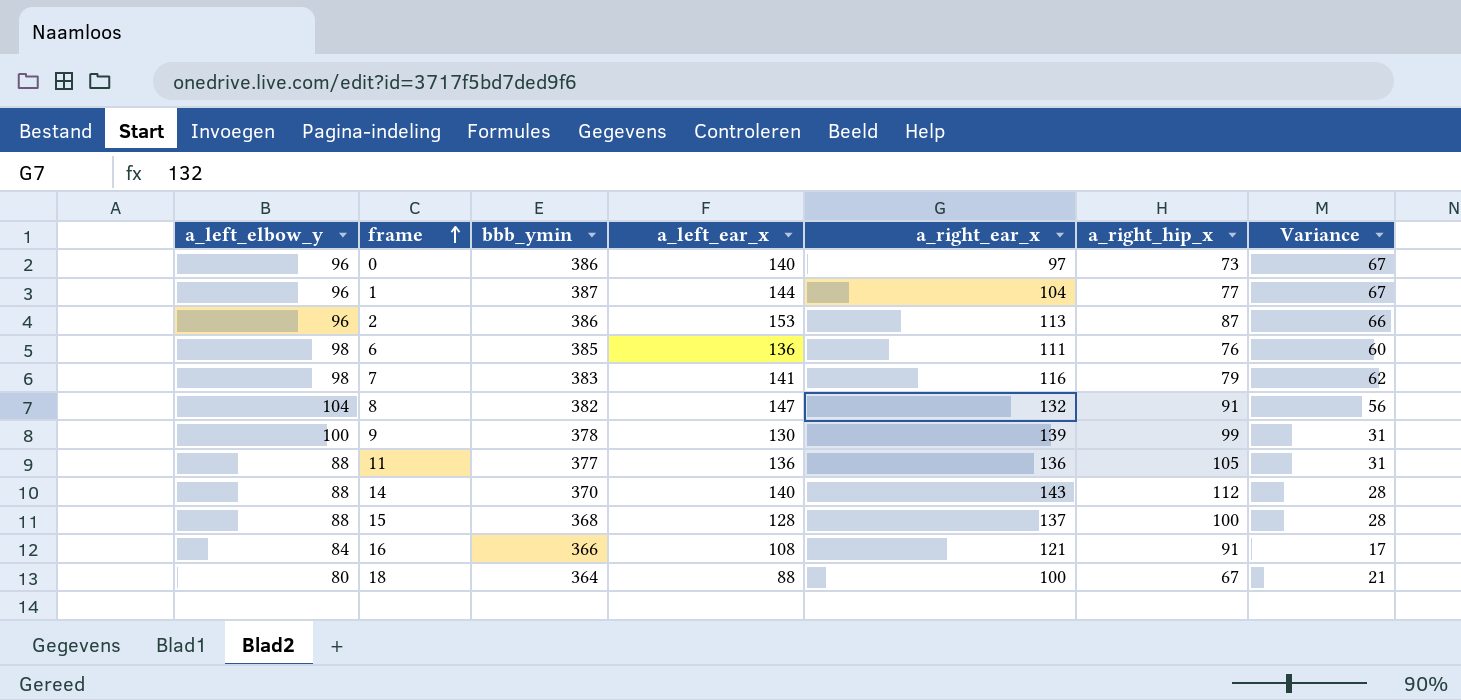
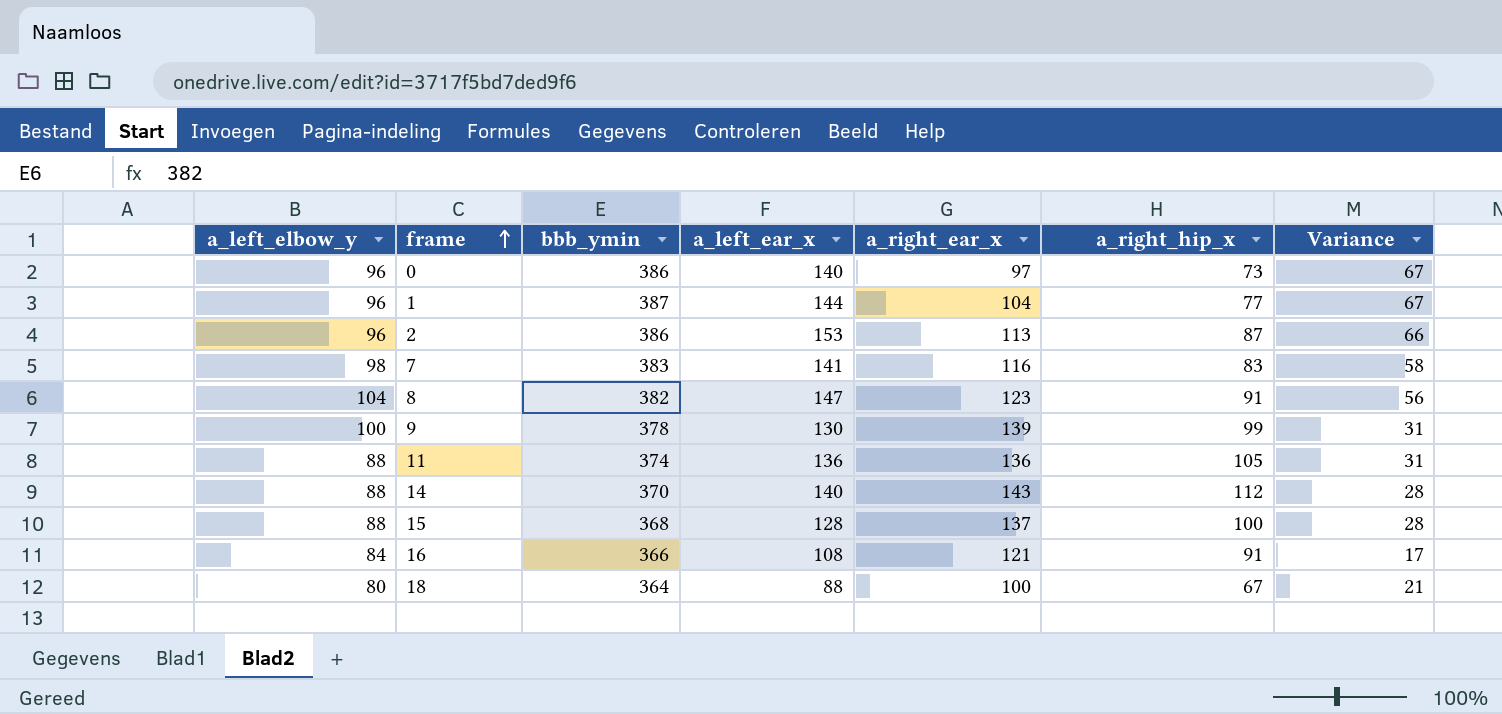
row 6: 98 | 385 | 136 | 111 | 76 | 60 -> none
7 | a_right_hip_x: 79 -> 83
7 | Variance: 62 -> 58
8 | a_right_ear_x: 132 -> 123
11 | bbb_ymin: 377 -> 374

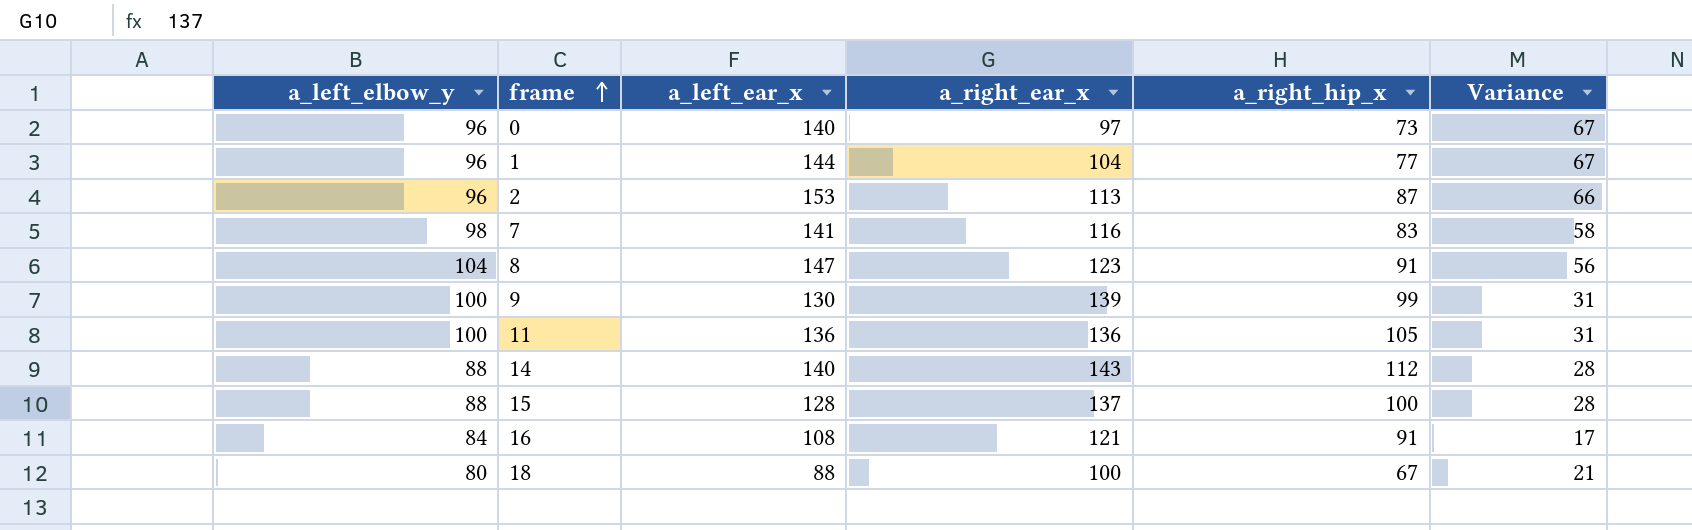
column bbb_ymin | position: 3 -> none
11 | a_left_elbow_y: 88 -> 100

